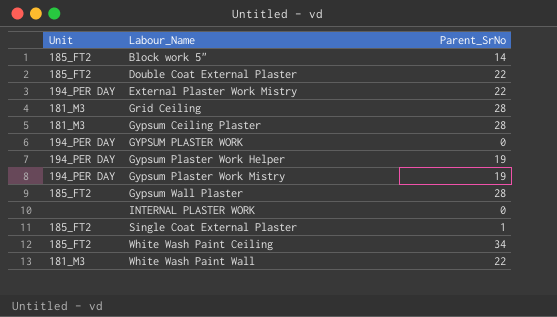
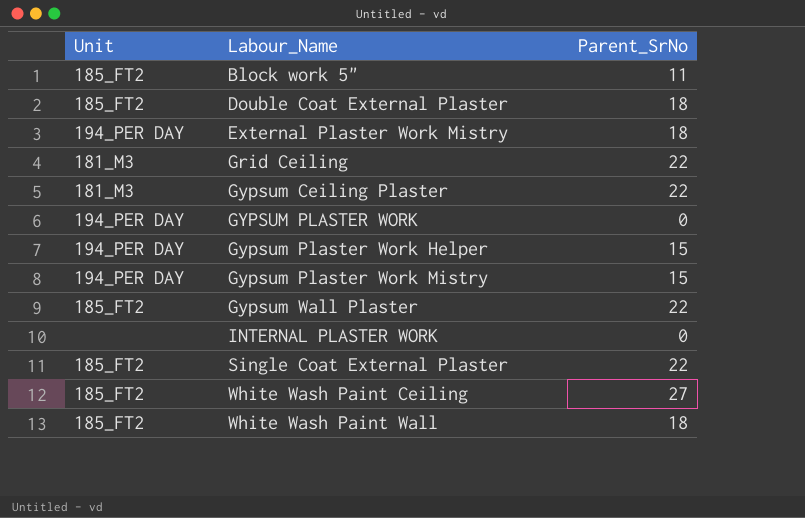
Block work 5" | Parent_SrNo: 14 -> 11
Double Coat External Plaster | Parent_SrNo: 22 -> 18
External Plaster Work Mistry | Parent_SrNo: 22 -> 18
Grid Ceiling | Parent_SrNo: 28 -> 22
Gypsum Ceiling Plaster | Parent_SrNo: 28 -> 22
Gypsum Plaster Work Helper | Parent_SrNo: 19 -> 15
Gypsum Plaster Work Mistry | Parent_SrNo: 19 -> 15
Gypsum Wall Plaster | Parent_SrNo: 28 -> 22
Single Coat External Plaster | Parent_SrNo: 1 -> 22
White Wash Paint Ceiling | Parent_SrNo: 34 -> 27
White Wash Paint Wall | Unit: 181_M3 -> 185_FT2
White Wash Paint Wall | Parent_SrNo: 22 -> 18

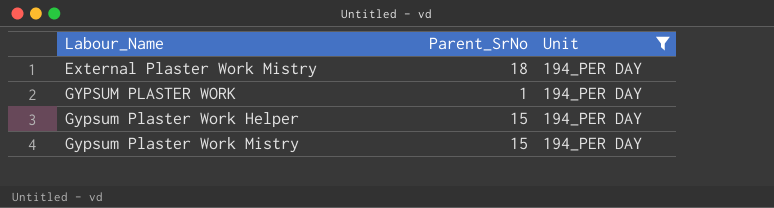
filter: none -> Unit = 194_PER DAY
column Unit | position: 1 -> 3
GYPSUM PLASTER WORK | Parent_SrNo: 0 -> 1

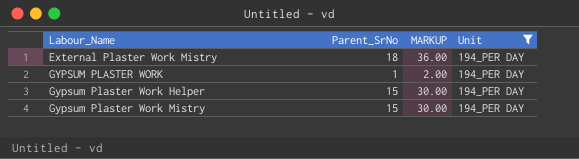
column MARKUP | formula: none -> [Parent_SrNo] * 2

